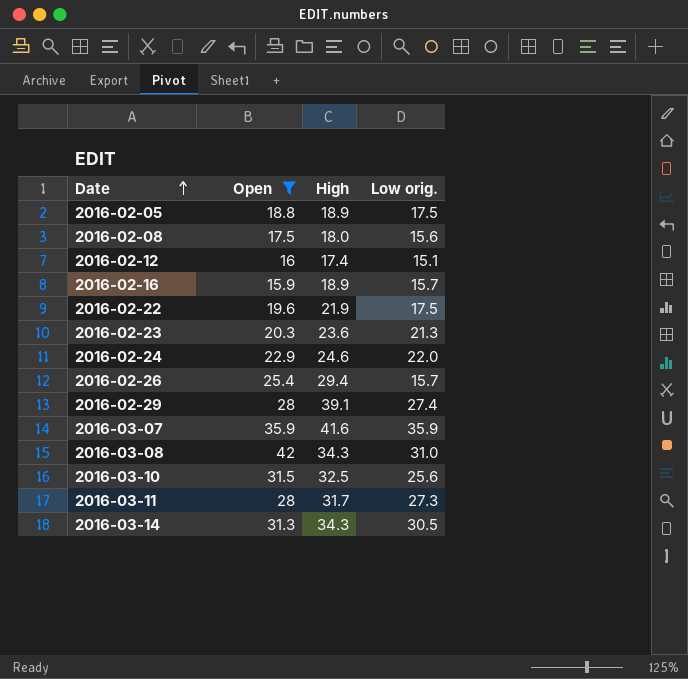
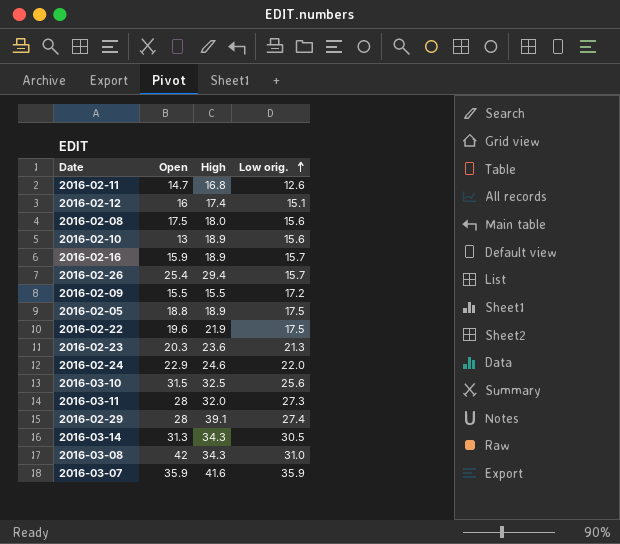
filter: Open >= 15.9 -> none
row order: Date ascending -> Low orig. ascending
2016-03-11 | High: 31.7 -> 32.0

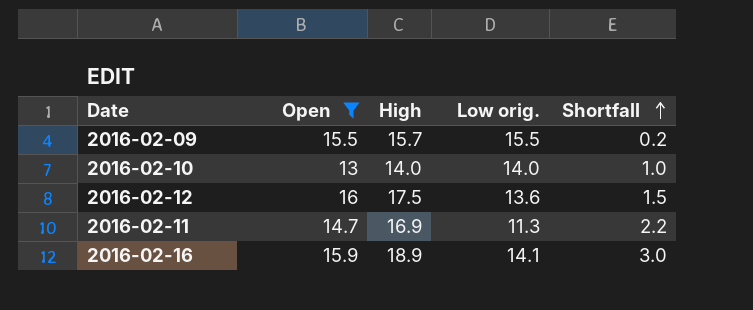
filter: none -> Open <= 16
row order: Low orig. ascending -> Shortfall ascending
column Shortfall | formula: none -> [High] - [Open]
2016-02-09 | High: 15.5 -> 15.7
2016-02-09 | Low orig.: 17.2 -> 15.5
2016-02-10 | High: 18.9 -> 14.0
2016-02-10 | Low orig.: 15.6 -> 14.0
2016-02-12 | High: 17.4 -> 17.5
2016-02-12 | Low orig.: 15.1 -> 13.6
2016-02-11 | High: 16.8 -> 16.9
2016-02-11 | Low orig.: 12.6 -> 11.3
2016-02-16 | Low orig.: 15.7 -> 14.1

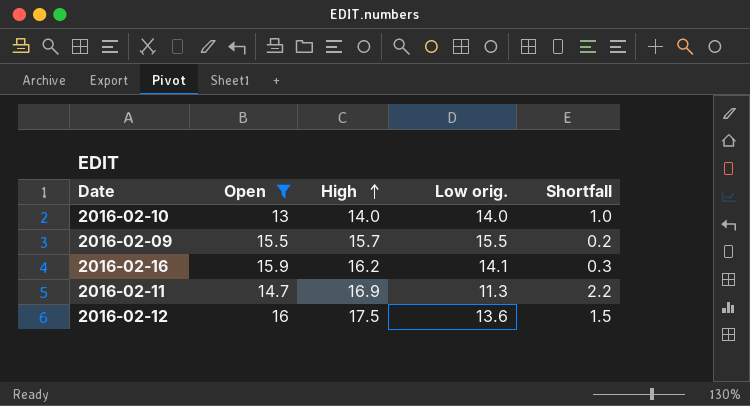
row order: Shortfall ascending -> High ascending
2016-02-16 | High: 18.9 -> 16.2
2016-02-16 | Shortfall: 3.0 -> 0.3

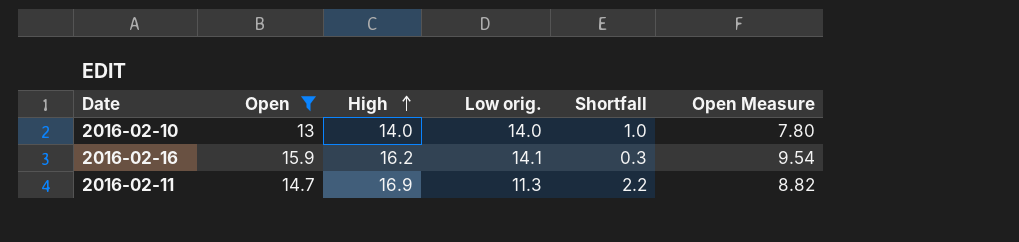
column Open Measure | formula: none -> [Open] * 0.6
row 2016-02-09: 15.5 | 15.7 | 15.5 | 0.2 -> none
row 2016-02-12: 16 | 17.5 | 13.6 | 1.5 -> none

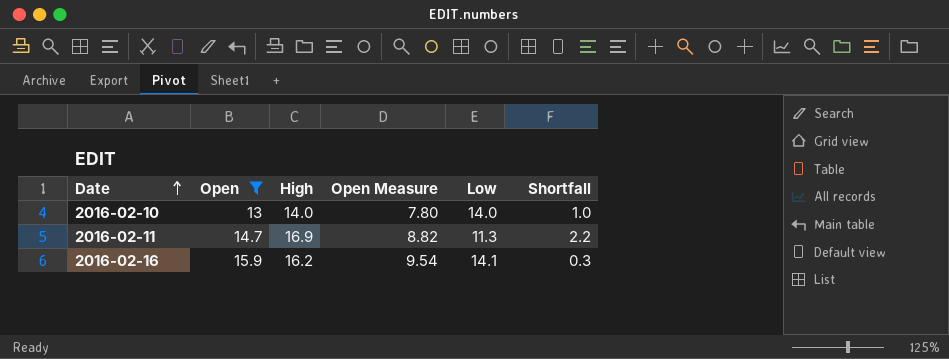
row order: High ascending -> Date ascending
column Open Measure | position: 6 -> 4
column name: Low orig. -> Low

